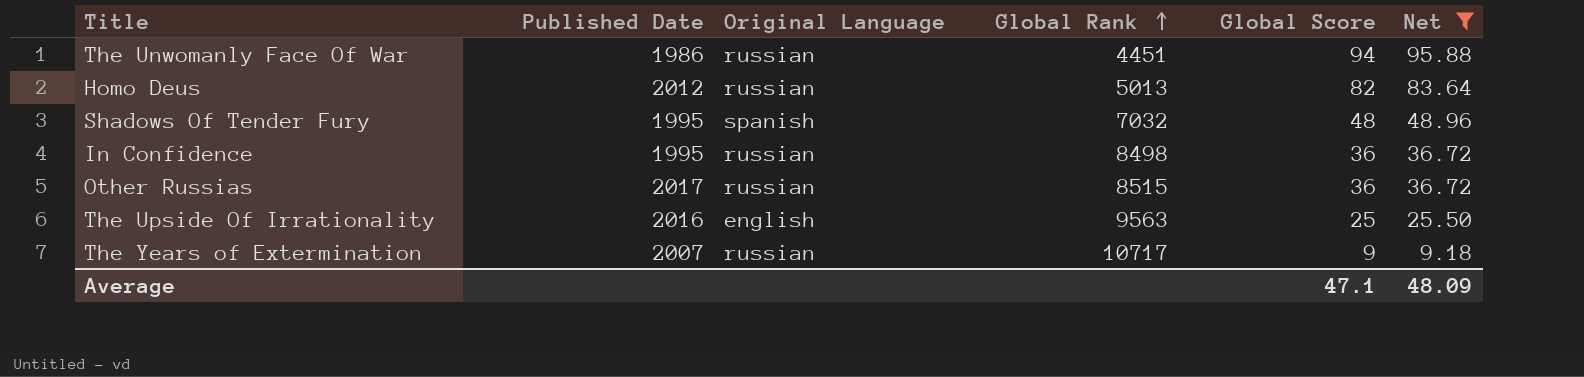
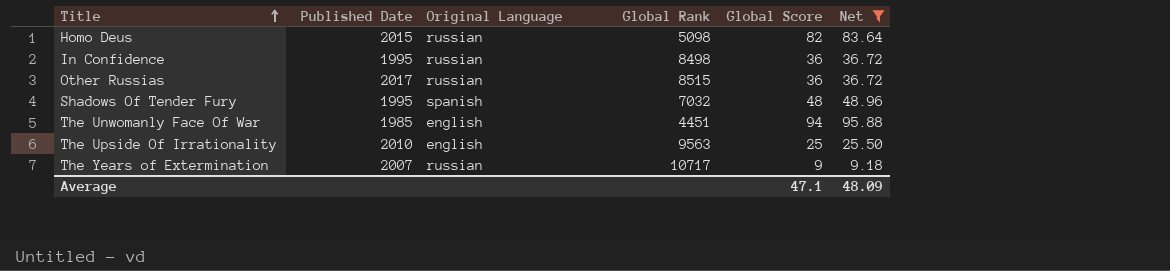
row order: Global Rank ascending -> Title ascending
Homo Deus | Published Date: 2012 -> 2015
Homo Deus | Global Rank: 5013 -> 5098
The Unwomanly Face Of War | Published Date: 1986 -> 1985
The Unwomanly Face Of War | Original Language: russian -> english
The Upside Of Irrationality | Published Date: 2016 -> 2010

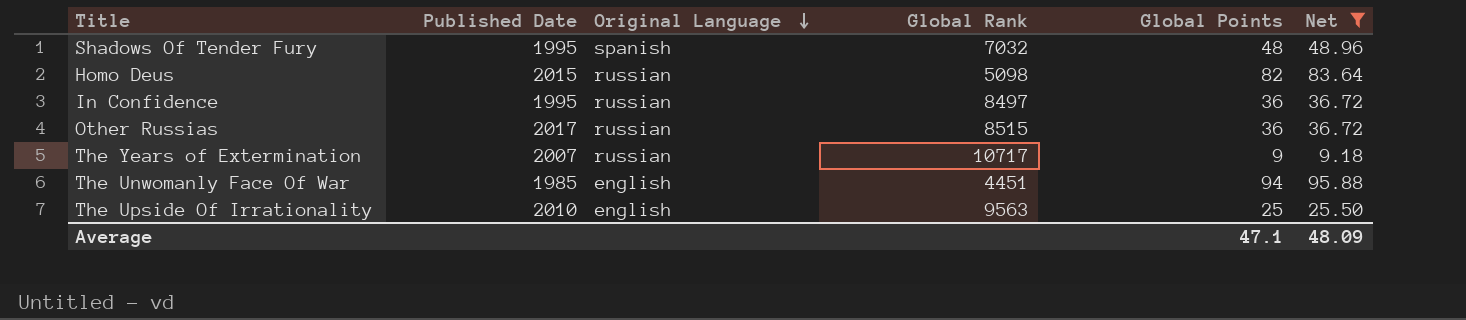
row order: Title ascending -> Original Language descending
column name: Global Score -> Global Points
In Confidence | Global Rank: 8498 -> 8497

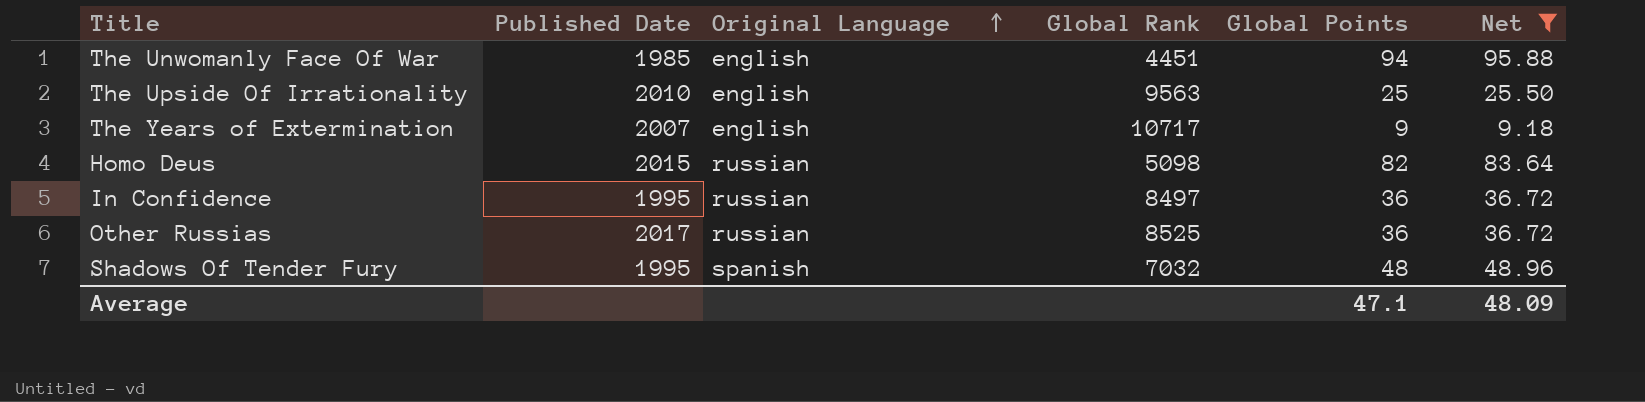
row order: Original Language descending -> Original Language ascending
The Years of Extermination | Original Language: russian -> english
Other Russias | Global Rank: 8515 -> 8525

